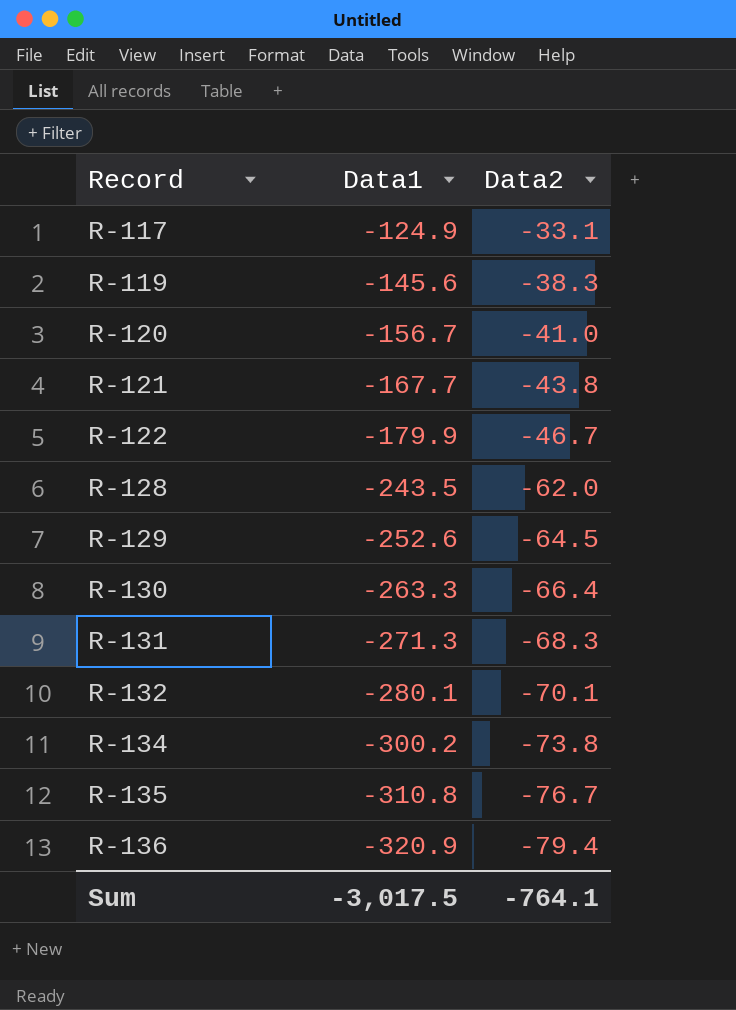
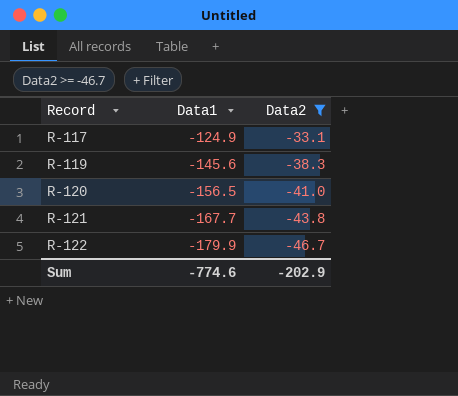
filter: none -> Data2 >= -46.7
R-120 | Data1: -156.7 -> -156.5
Sum | Data1: -3,017.5 -> -774.6
Sum | Data2: -764.1 -> -202.9

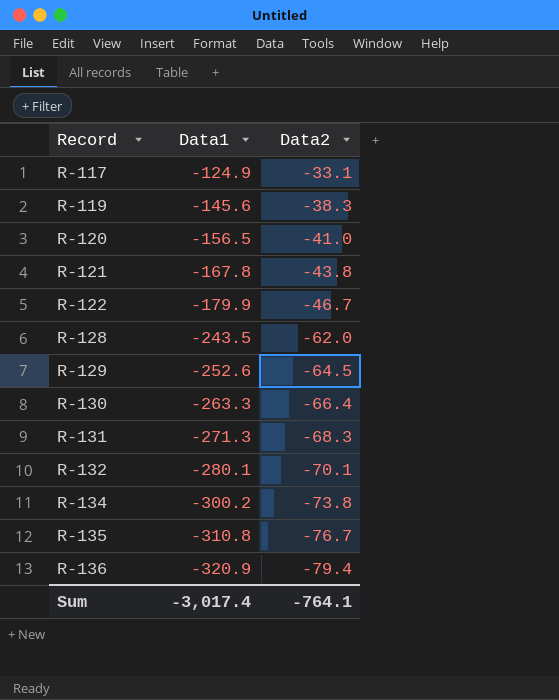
filter: Data2 >= -46.7 -> none
R-121 | Data1: -167.7 -> -167.8
Sum | Data1: -774.6 -> -3,017.4
Sum | Data2: -202.9 -> -764.1

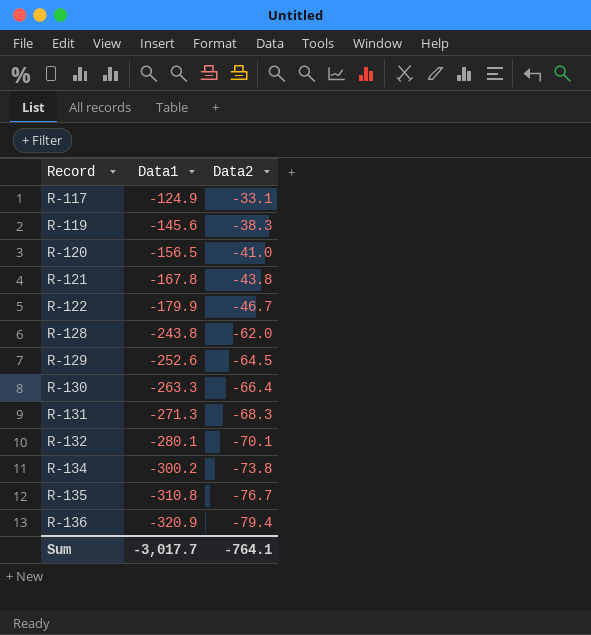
R-128 | Data1: -243.5 -> -243.8
Sum | Data1: -3,017.4 -> -3,017.7

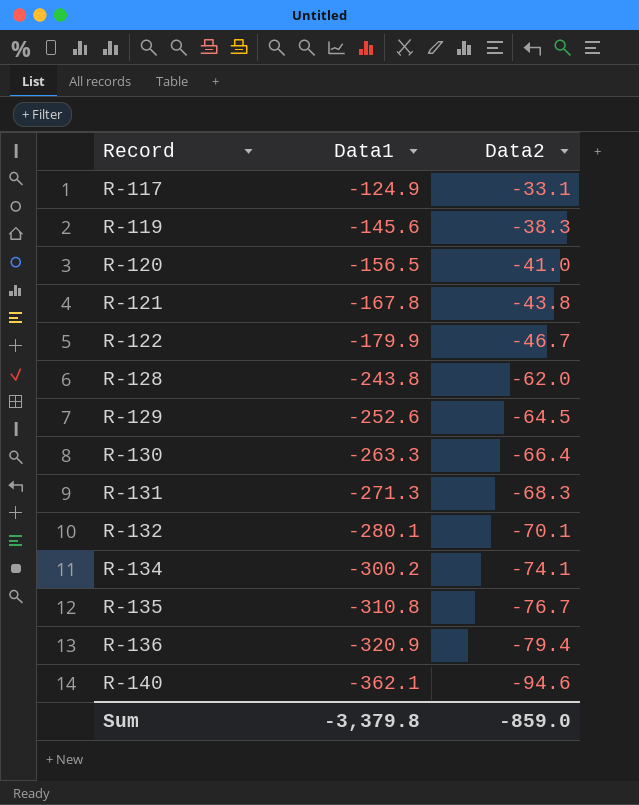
R-134 | Data2: -73.8 -> -74.1
row R-140: none -> -362.1 | -94.6
Sum | Data1: -3,017.7 -> -3,379.8
Sum | Data2: -764.1 -> -859.0

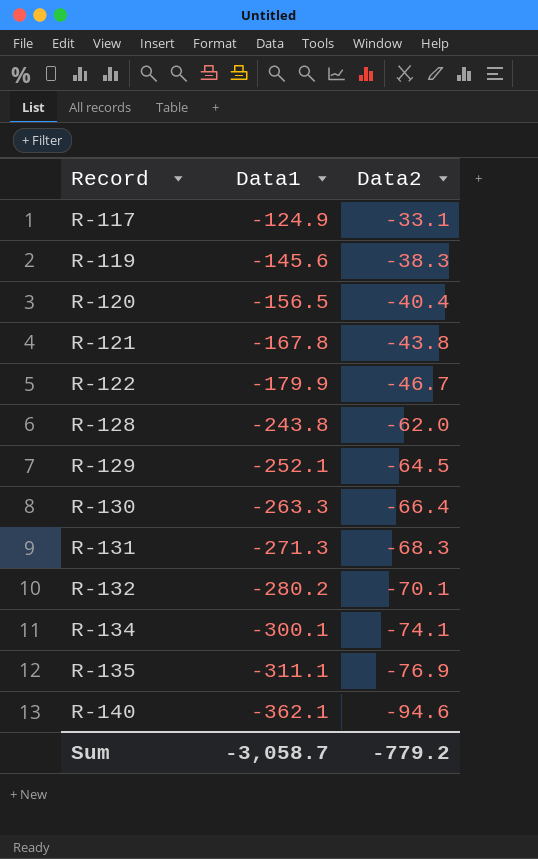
row R-136: -320.9 | -79.4 -> none
R-120 | Data2: -41.0 -> -40.4
R-129 | Data1: -252.6 -> -252.1
R-132 | Data1: -280.1 -> -280.2
R-134 | Data1: -300.2 -> -300.1
R-135 | Data1: -310.8 -> -311.1
R-135 | Data2: -76.7 -> -76.9
Sum | Data1: -3,379.8 -> -3,058.7
Sum | Data2: -859.0 -> -779.2

